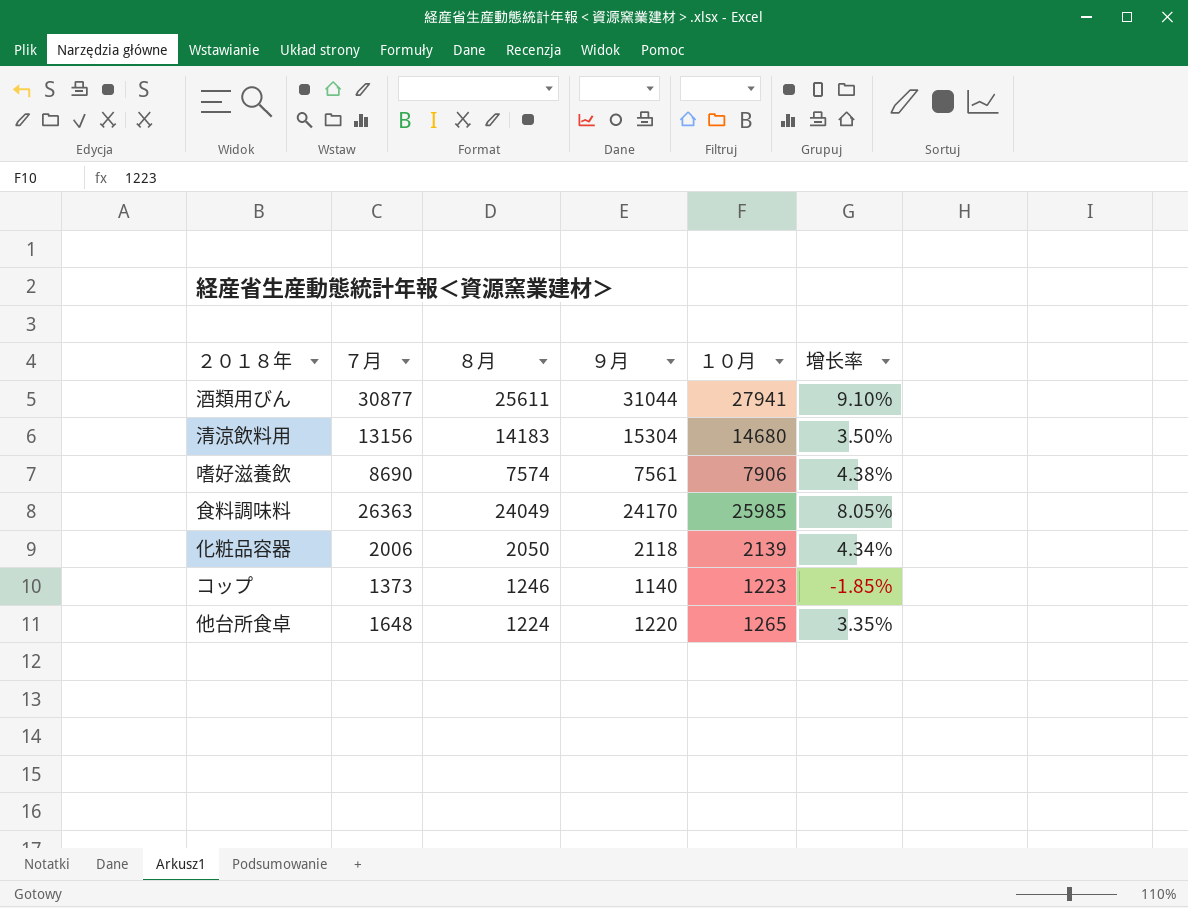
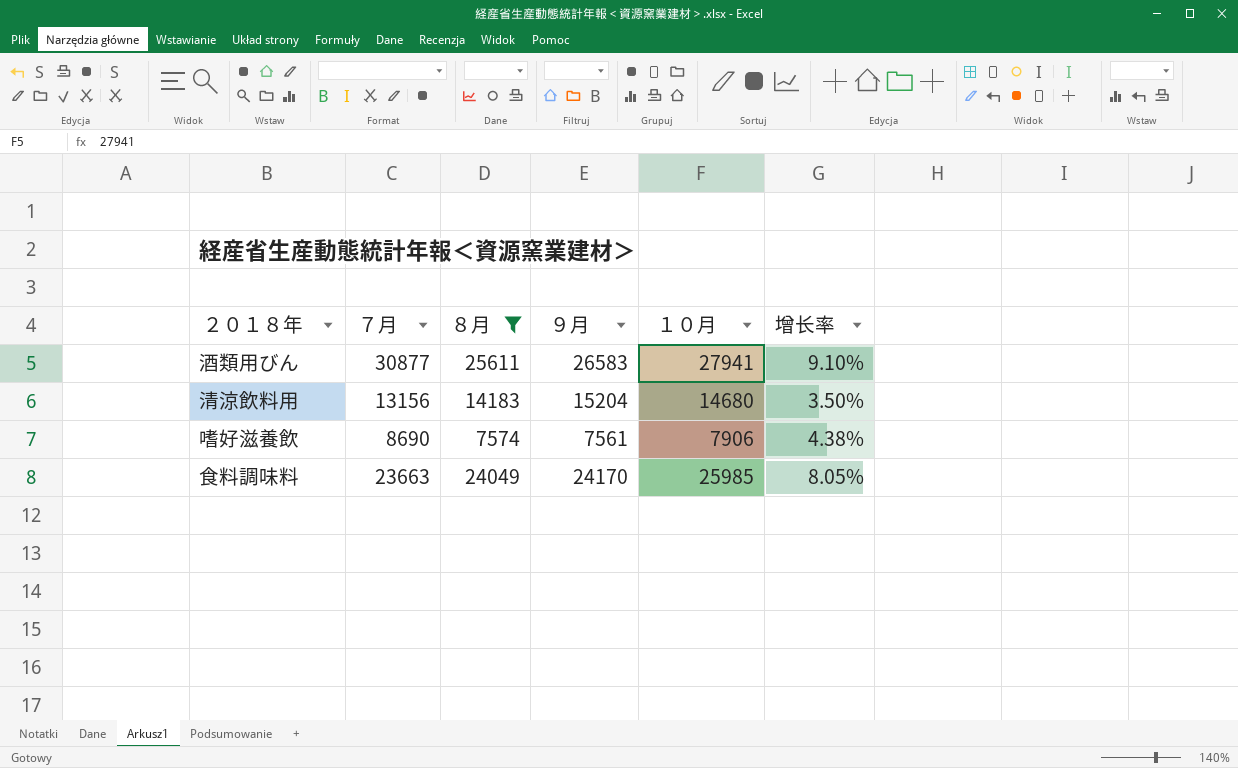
filter: none -> ８月 >= 7574
酒類用びん | ９月: 31044 -> 26583
清涼飲料用 | ９月: 15304 -> 15204
食料調味料 | ７月: 26363 -> 23663

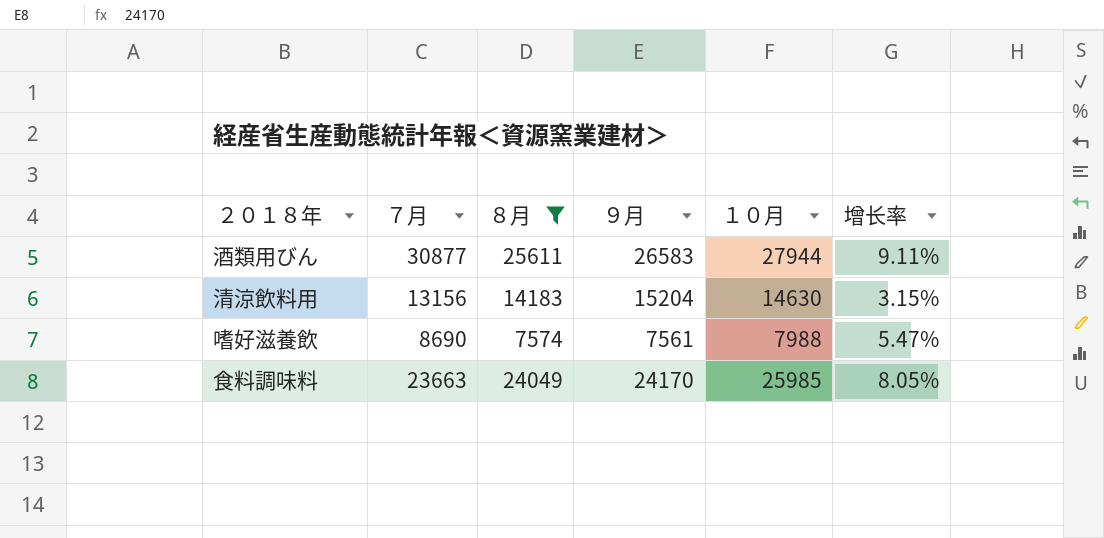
酒類用びん | １０月: 27941 -> 27944
酒類用びん | 增长率: 9.10% -> 9.11%
清涼飲料用 | １０月: 14680 -> 14630
清涼飲料用 | 增长率: 3.50% -> 3.15%
嗜好滋養飲 | １０月: 7906 -> 7988
嗜好滋養飲 | 增长率: 4.38% -> 5.47%

